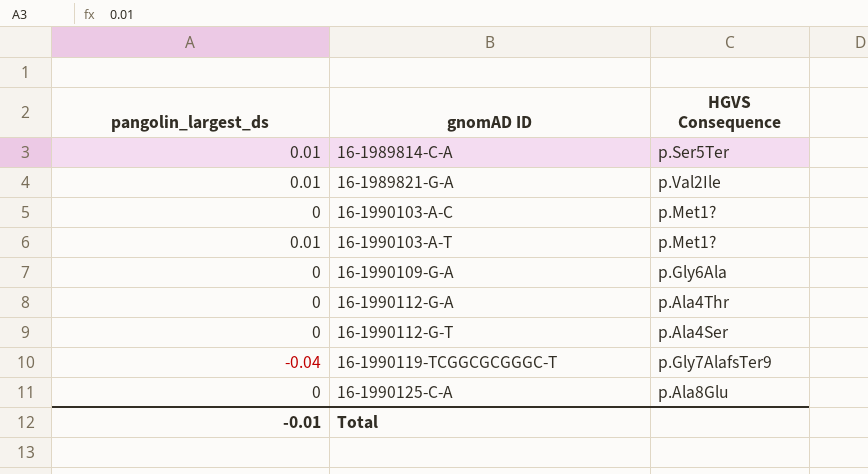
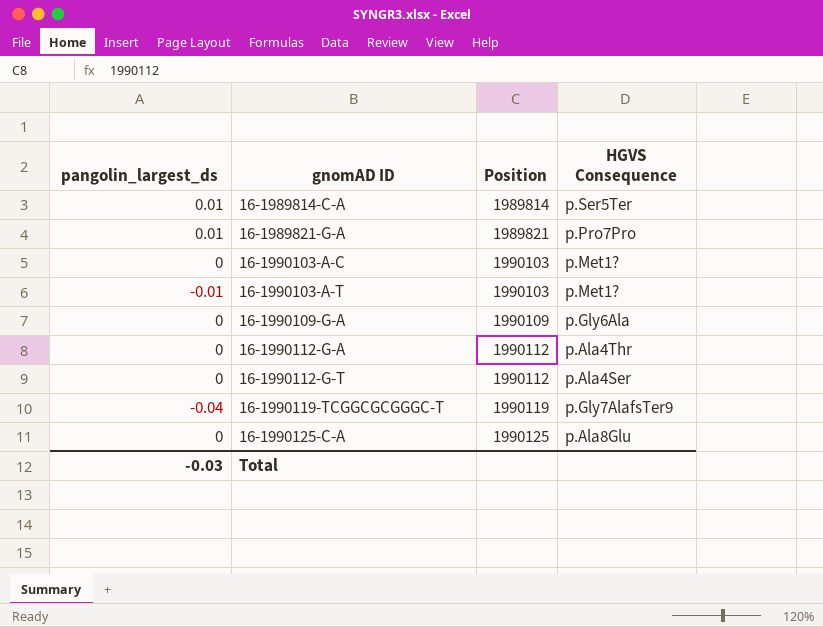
column Position | position: none -> 3
16-1989821-G-A | HGVS Consequence: p.Val2Ile -> p.Pro7Pro
16-1990103-A-T | pangolin_largest_ds: 0.01 -> -0.01
Total | pangolin_largest_ds: -0.01 -> -0.03

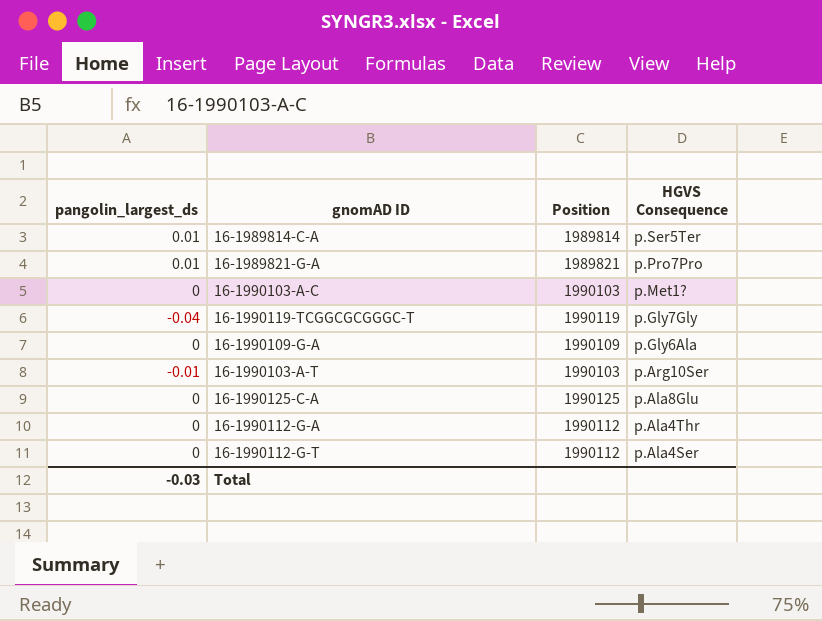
row order: gnomAD ID ascending -> HGVS Consequence descending
16-1990119-TCGGCGCGGGC-T | HGVS Consequence: p.Gly7AlafsTer9 -> p.Gly7Gly
16-1990103-A-T | HGVS Consequence: p.Met1? -> p.Arg10Ser

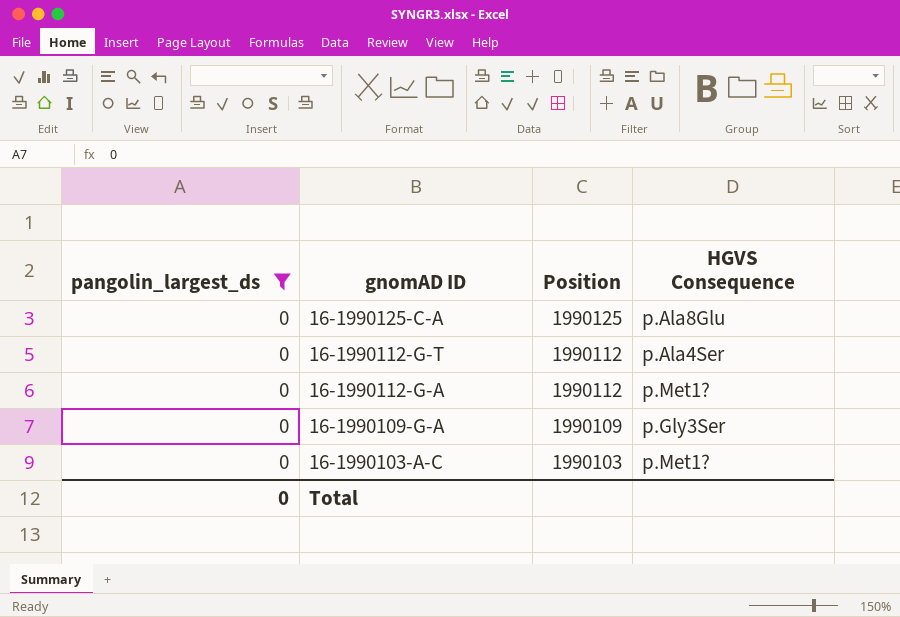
filter: none -> pangolin_largest_ds = 0
row order: HGVS Consequence descending -> gnomAD ID descending
16-1990112-G-A | HGVS Consequence: p.Ala4Thr -> p.Met1?
16-1990109-G-A | HGVS Consequence: p.Gly6Ala -> p.Gly3Ser
Total | pangolin_largest_ds: -0.03 -> 0

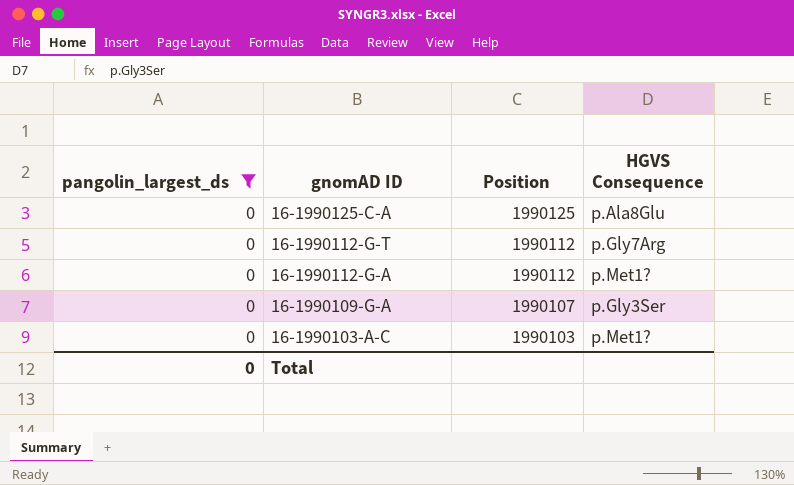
16-1990112-G-T | HGVS Consequence: p.Ala4Ser -> p.Gly7Arg
16-1990109-G-A | Position: 1990109 -> 1990107

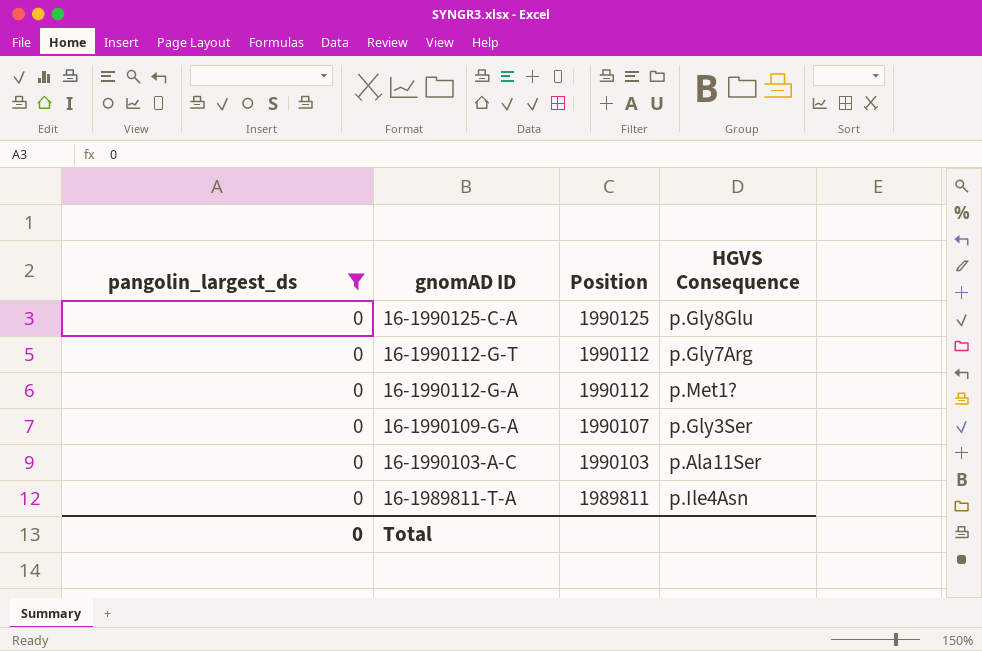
16-1990125-C-A | HGVS Consequence: p.Ala8Glu -> p.Gly8Glu
16-1990103-A-C | HGVS Consequence: p.Met1? -> p.Ala11Ser
row 16-1989811-T-A: none -> 0 | 1989811 | p.Ile4Asn

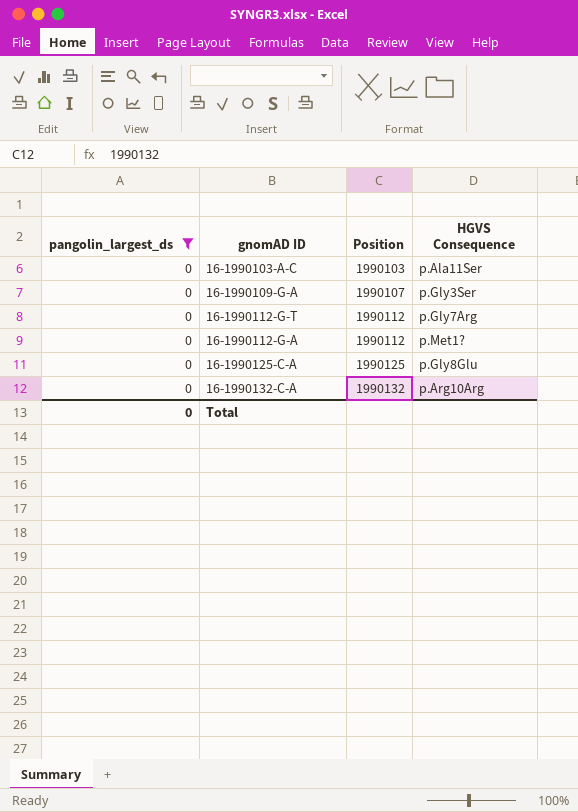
row order: gnomAD ID descending -> Position ascending
row 16-1989811-T-A: 0 | 1989811 | p.Ile4Asn -> none
row 16-1990132-C-A: none -> 0 | 1990132 | p.Arg10Arg

